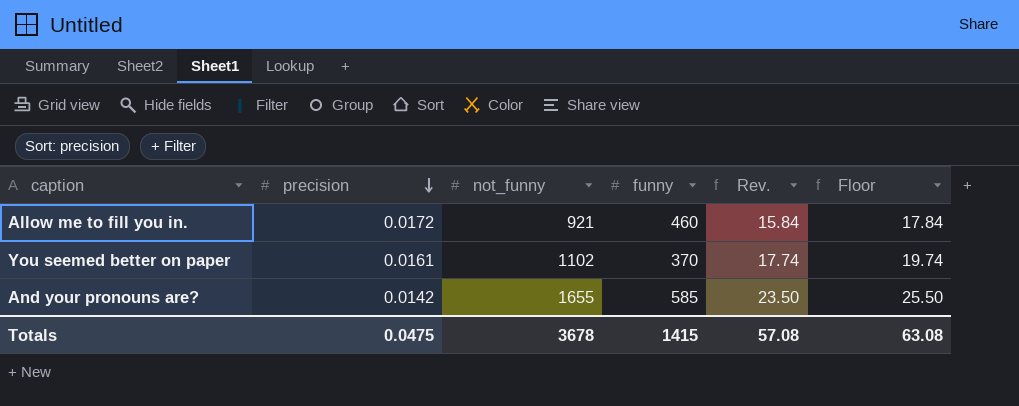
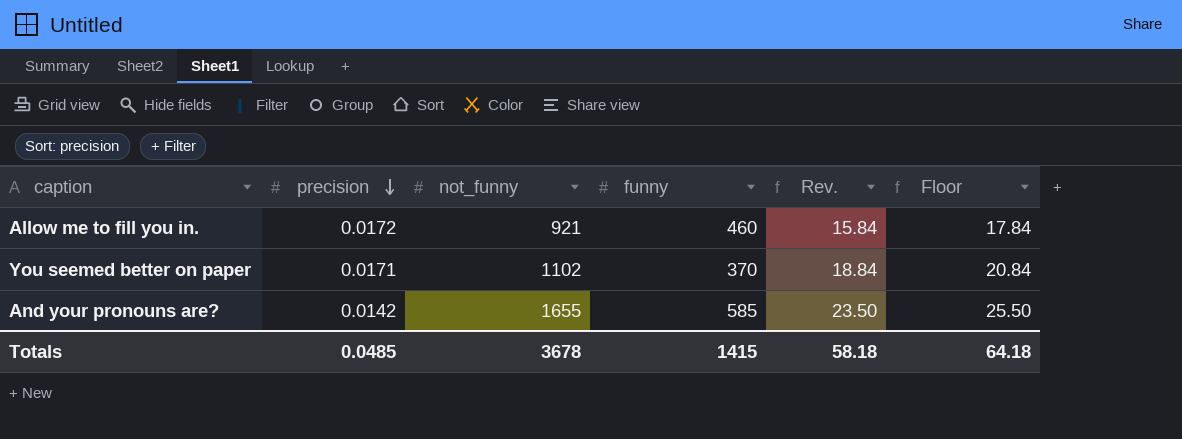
You seemed better on paper | precision: 0.0161 -> 0.0171
You seemed better on paper | Rev.: 17.74 -> 18.84
You seemed better on paper | Floor: 19.74 -> 20.84
Totals | precision: 0.0475 -> 0.0485
Totals | Rev.: 57.08 -> 58.18
Totals | Floor: 63.08 -> 64.18

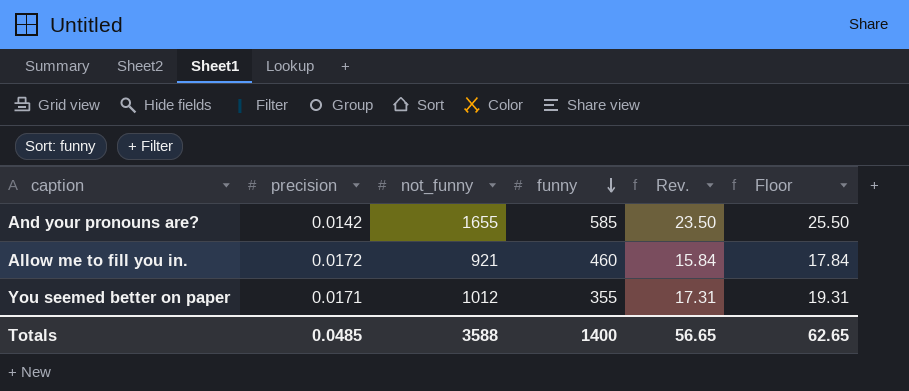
row order: precision descending -> funny descending
You seemed better on paper | not_funny: 1102 -> 1012
You seemed better on paper | funny: 370 -> 355
You seemed better on paper | Rev.: 18.84 -> 17.31
You seemed better on paper | Floor: 20.84 -> 19.31
Totals | not_funny: 3678 -> 3588
Totals | funny: 1415 -> 1400
Totals | Rev.: 58.18 -> 56.65
Totals | Floor: 64.18 -> 62.65

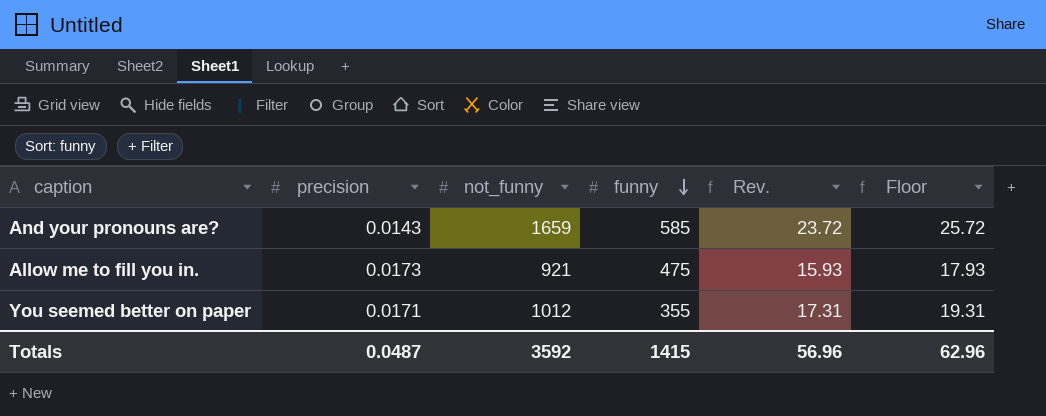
And your pronouns are? | precision: 0.0142 -> 0.0143
And your pronouns are? | not_funny: 1655 -> 1659
And your pronouns are? | Rev.: 23.50 -> 23.72
And your pronouns are? | Floor: 25.50 -> 25.72
Allow me to fill you in. | precision: 0.0172 -> 0.0173
Allow me to fill you in. | funny: 460 -> 475
Allow me to fill you in. | Rev.: 15.84 -> 15.93
Allow me to fill you in. | Floor: 17.84 -> 17.93
Totals | precision: 0.0485 -> 0.0487
Totals | not_funny: 3588 -> 3592
Totals | funny: 1400 -> 1415
Totals | Rev.: 56.65 -> 56.96
Totals | Floor: 62.65 -> 62.96

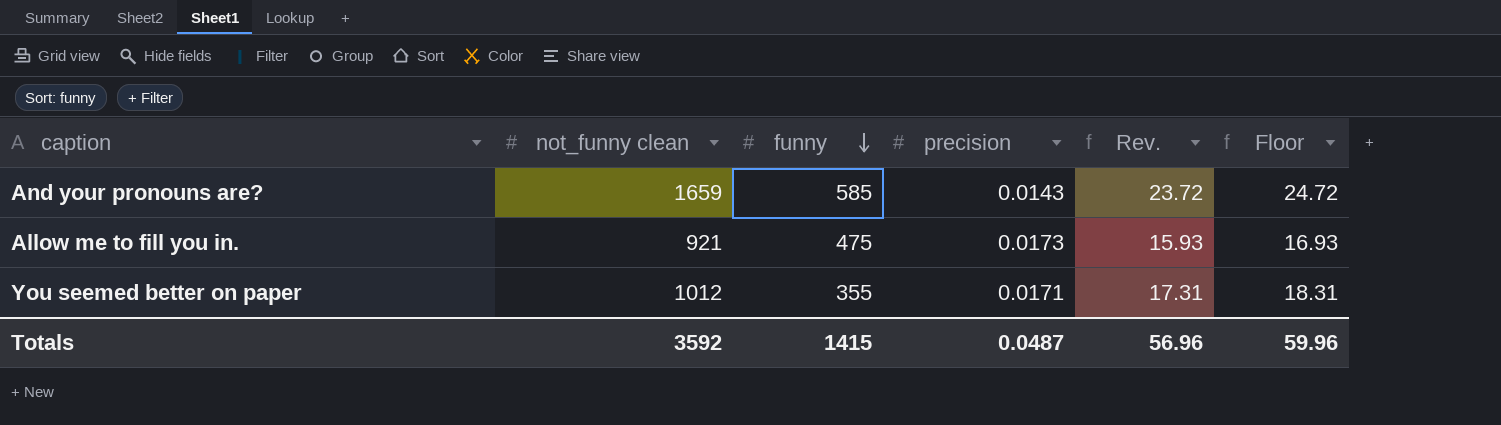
column name: not_funny -> not_funny clean
column precision | position: 2 -> 4
column Floor | formula: [Rev.] + 2 -> [Rev.] + 1
Totals | Floor: 62.96 -> 59.96

